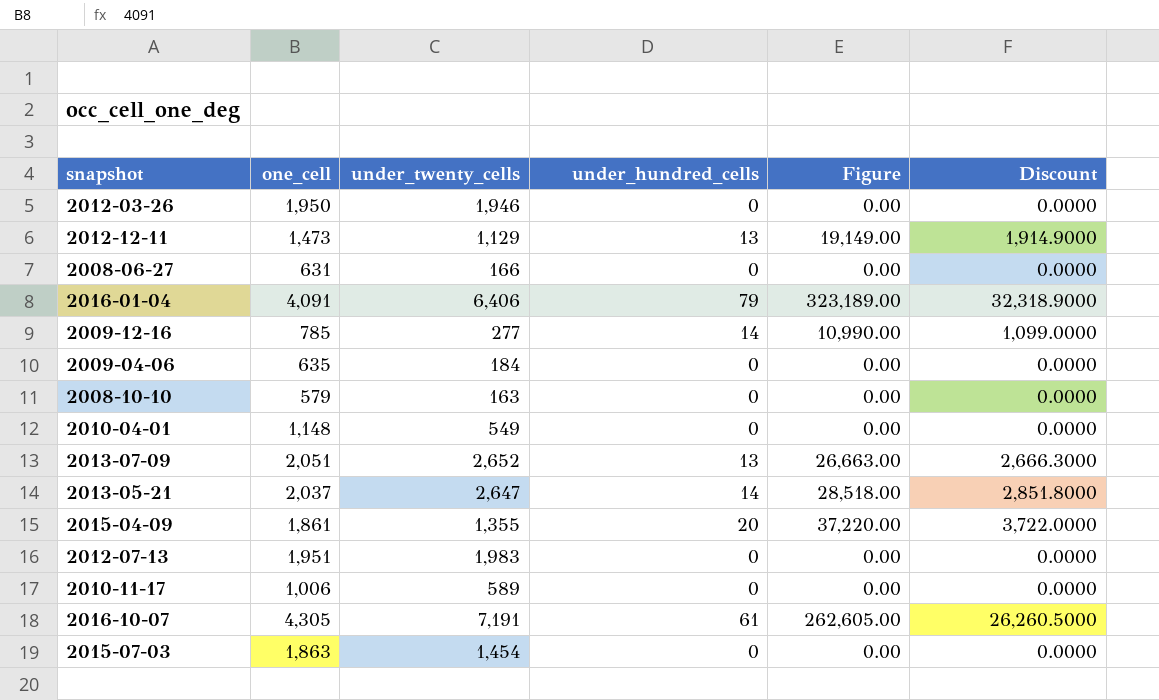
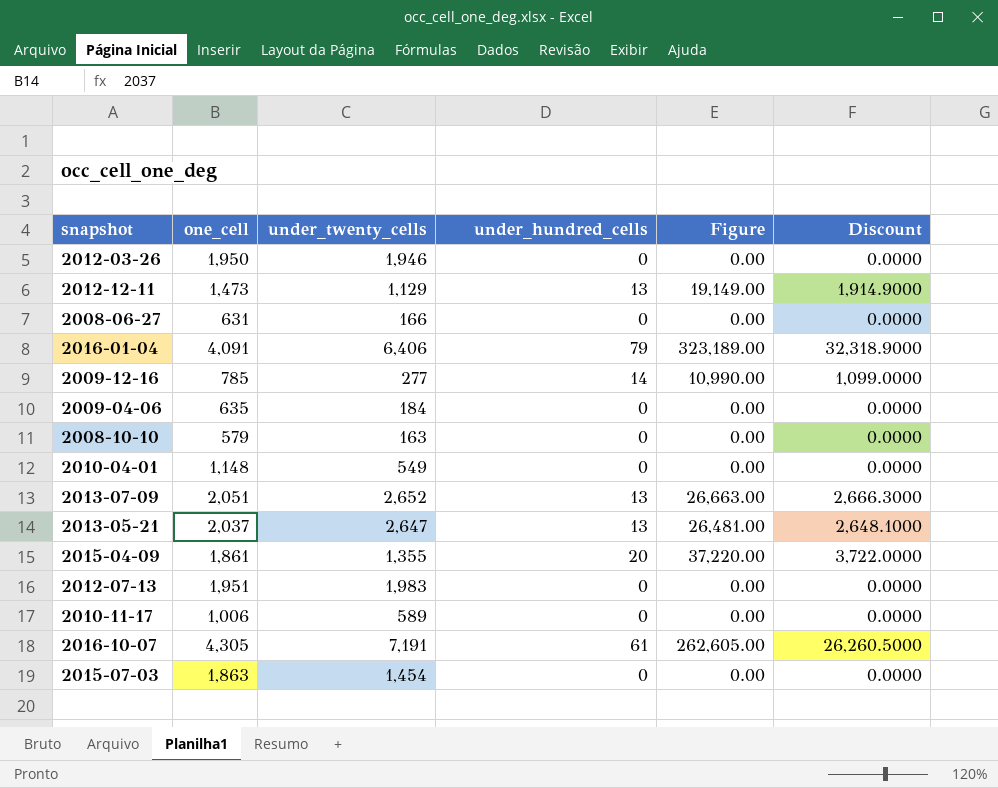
2013-05-21 | under_hundred_cells: 14 -> 13
2013-05-21 | Figure: 28,518.00 -> 26,481.00
2013-05-21 | Discount: 2,851.8000 -> 2,648.1000

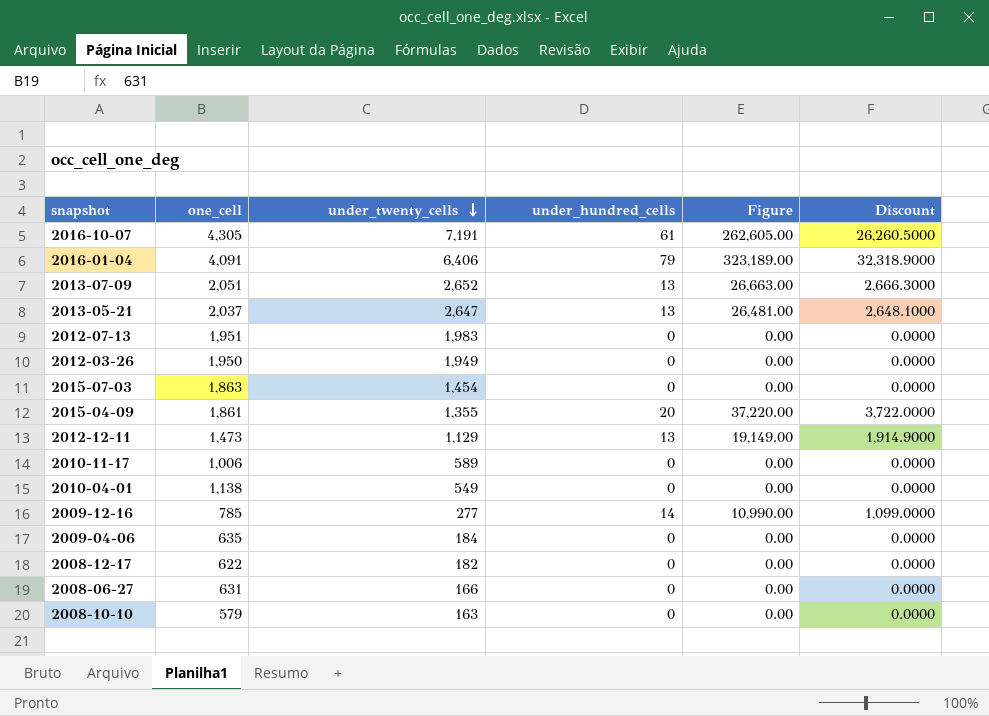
row order: none -> under_twenty_cells descending
2012-03-26 | under_twenty_cells: 1,946 -> 1,949
2010-04-01 | one_cell: 1,148 -> 1,138
row 2008-12-17: none -> 622 | 182 | 0 | 0.00 | 0.0000

